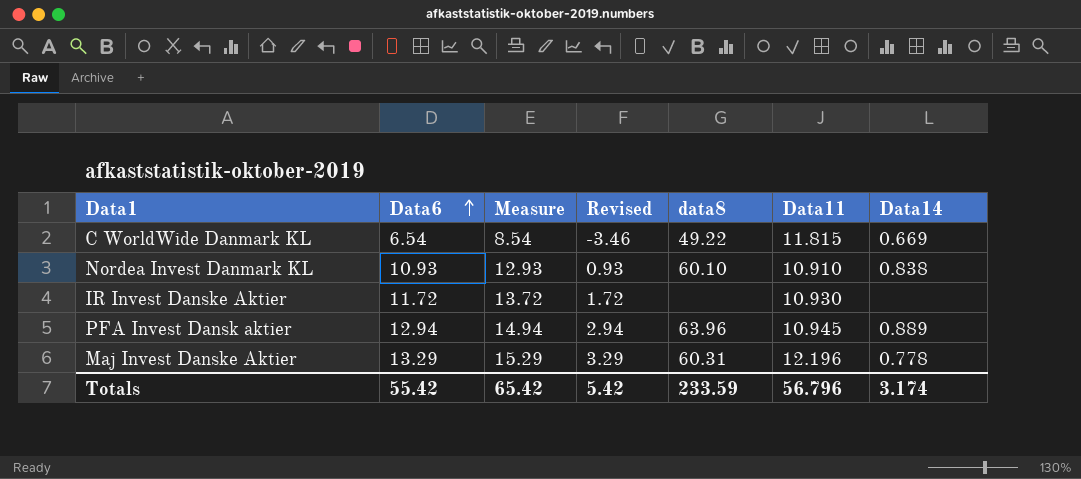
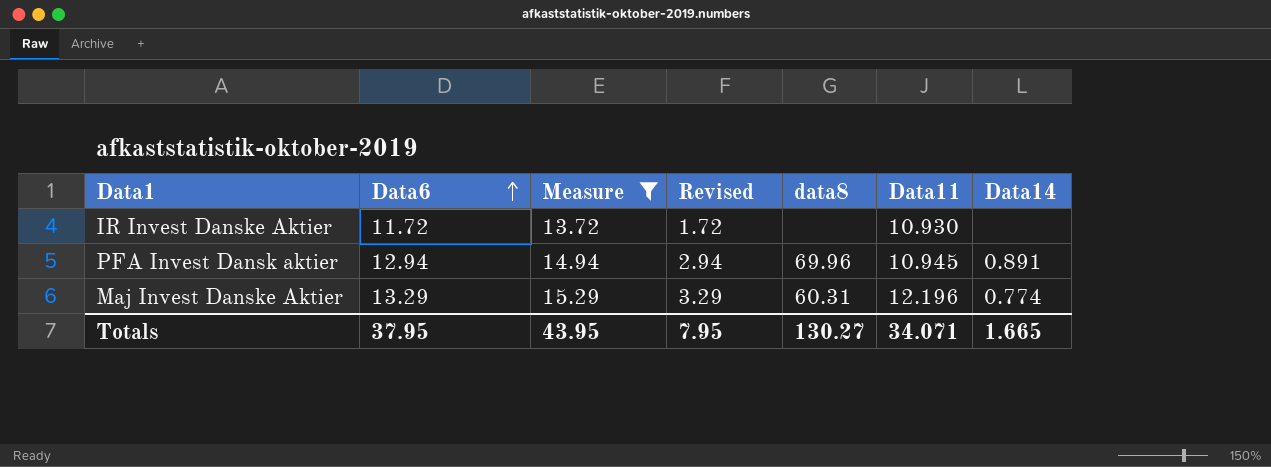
filter: none -> Measure >= 13.72
PFA Invest Dansk aktier | data8: 63.96 -> 69.96
PFA Invest Dansk aktier | Data14: 0.889 -> 0.891
Maj Invest Danske Aktier | Data14: 0.778 -> 0.774
Totals | Data6: 55.42 -> 37.95
Totals | Measure: 65.42 -> 43.95
Totals | Revised: 5.42 -> 7.95
Totals | data8: 233.59 -> 130.27
Totals | Data11: 56.796 -> 34.071
Totals | Data14: 3.174 -> 1.665

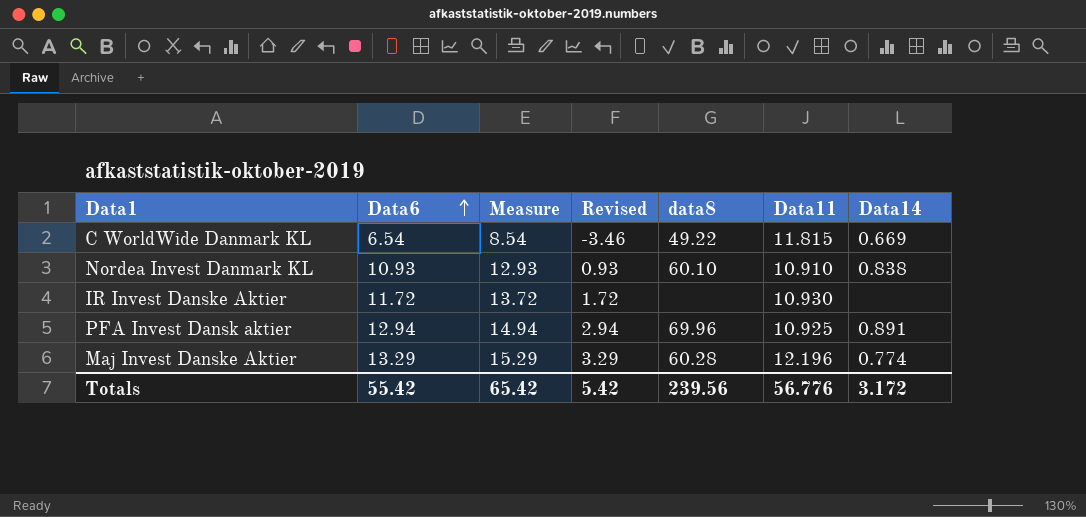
filter: Measure >= 13.72 -> none
PFA Invest Dansk aktier | Data11: 10.945 -> 10.925
Maj Invest Danske Aktier | data8: 60.31 -> 60.28
Totals | Data6: 37.95 -> 55.42
Totals | Measure: 43.95 -> 65.42
Totals | Revised: 7.95 -> 5.42
Totals | data8: 130.27 -> 239.56
Totals | Data11: 34.071 -> 56.776
Totals | Data14: 1.665 -> 3.172

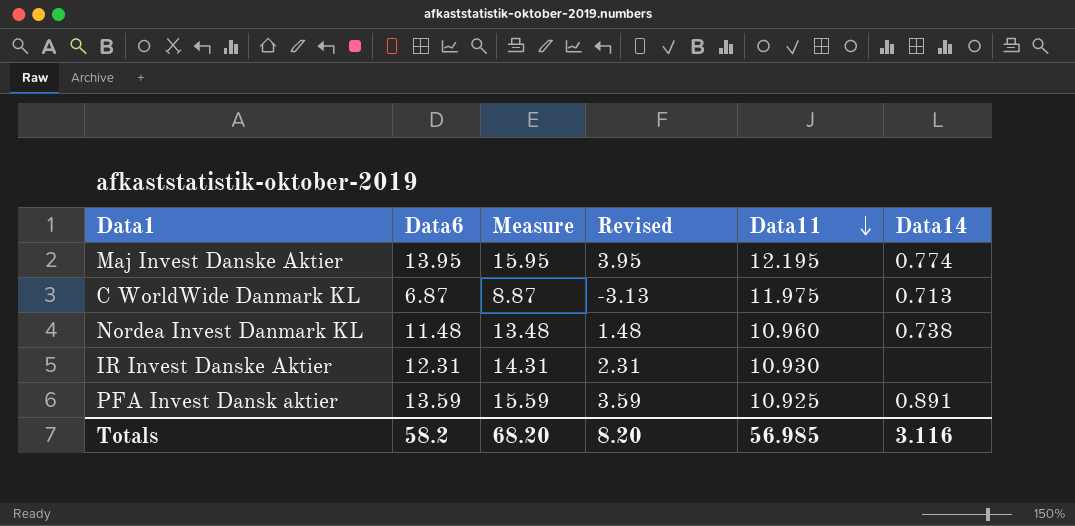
row order: Data6 ascending -> Data11 descending
column data8 | position: 5 -> none
Maj Invest Danske Aktier | Data6: 13.29 -> 13.95
Maj Invest Danske Aktier | Measure: 15.29 -> 15.95
Maj Invest Danske Aktier | Revised: 3.29 -> 3.95
Maj Invest Danske Aktier | Data11: 12.196 -> 12.195
C WorldWide Danmark KL | Data6: 6.54 -> 6.87
C WorldWide Danmark KL | Measure: 8.54 -> 8.87
C WorldWide Danmark KL | Revised: -3.46 -> -3.13
C WorldWide Danmark KL | Data11: 11.815 -> 11.975
C WorldWide Danmark KL | Data14: 0.669 -> 0.713
Nordea Invest Danmark KL | Data6: 10.93 -> 11.48
Nordea Invest Danmark KL | Measure: 12.93 -> 13.48
Nordea Invest Danmark KL | Revised: 0.93 -> 1.48
Nordea Invest Danmark KL | Data11: 10.910 -> 10.960
Nordea Invest Danmark KL | Data14: 0.838 -> 0.738
IR Invest Danske Aktier | Data6: 11.72 -> 12.31
IR Invest Danske Aktier | Measure: 13.72 -> 14.31
IR Invest Danske Aktier | Revised: 1.72 -> 2.31
PFA Invest Dansk aktier | Data6: 12.94 -> 13.59
PFA Invest Dansk aktier | Measure: 14.94 -> 15.59
PFA Invest Dansk aktier | Revised: 2.94 -> 3.59
Totals | Data6: 55.42 -> 58.2
Totals | Measure: 65.42 -> 68.20
Totals | Revised: 5.42 -> 8.20
Totals | Data11: 56.776 -> 56.985
Totals | Data14: 3.172 -> 3.116

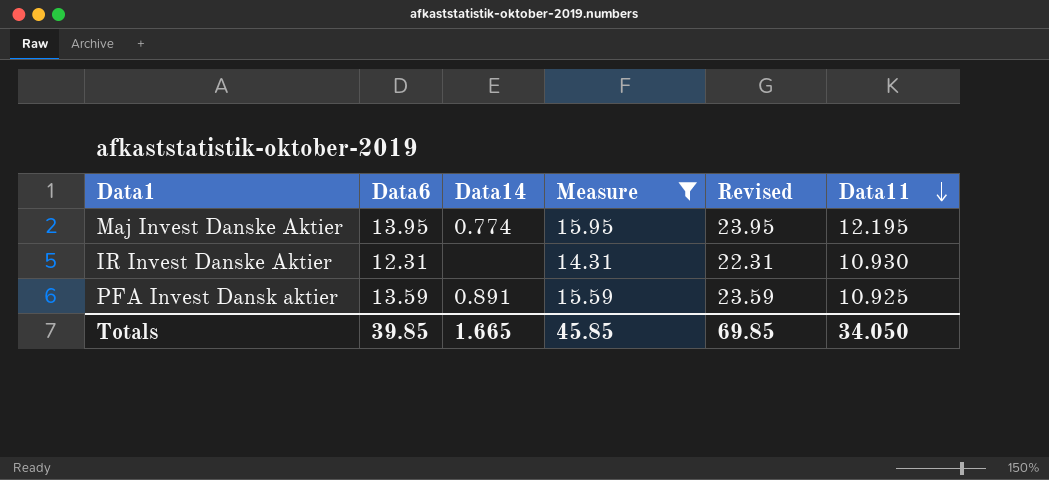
filter: none -> Measure >= 14.31
column Data14 | position: 6 -> 3
column Revised | formula: [Data6] - 10 -> [Data6] + 10
Totals | Data6: 58.2 -> 39.85
Totals | Data14: 3.116 -> 1.665
Totals | Measure: 68.20 -> 45.85
Totals | Revised: 8.20 -> 69.85
Totals | Data11: 56.985 -> 34.050

